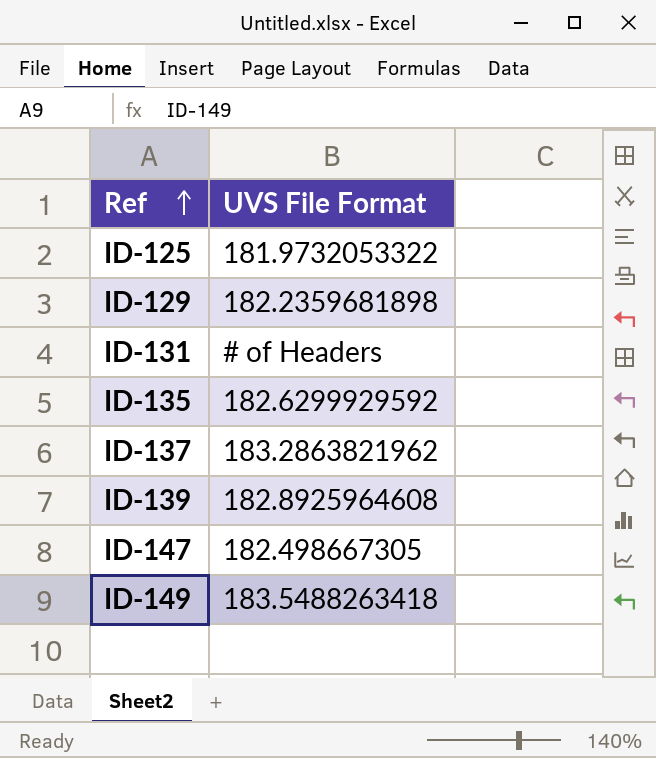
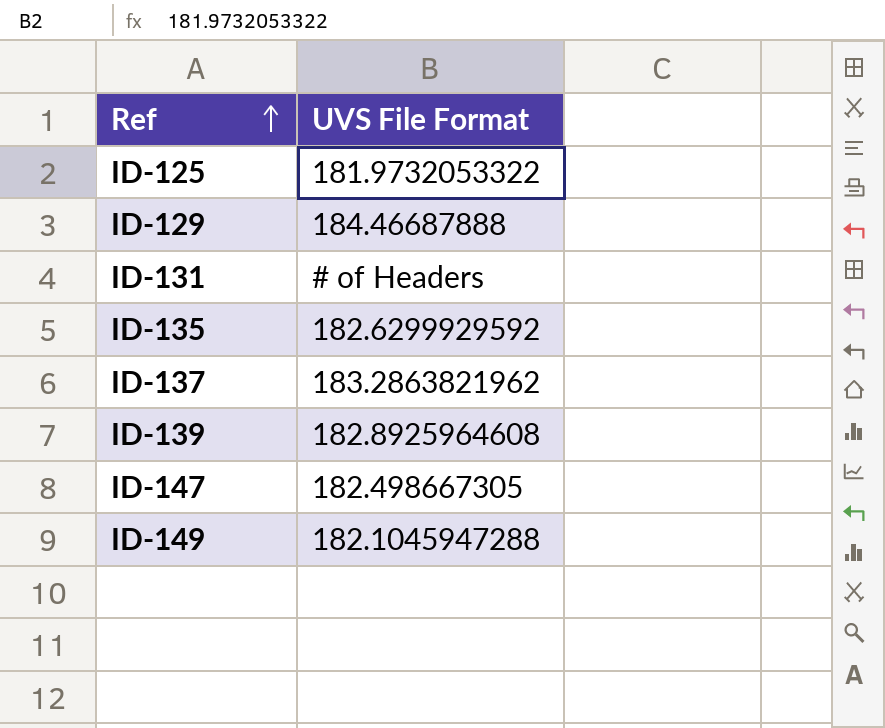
ID-129 | UVS File Format: 182.2359681898 -> 184.46687888
ID-149 | UVS File Format: 183.5488263418 -> 182.1045947288

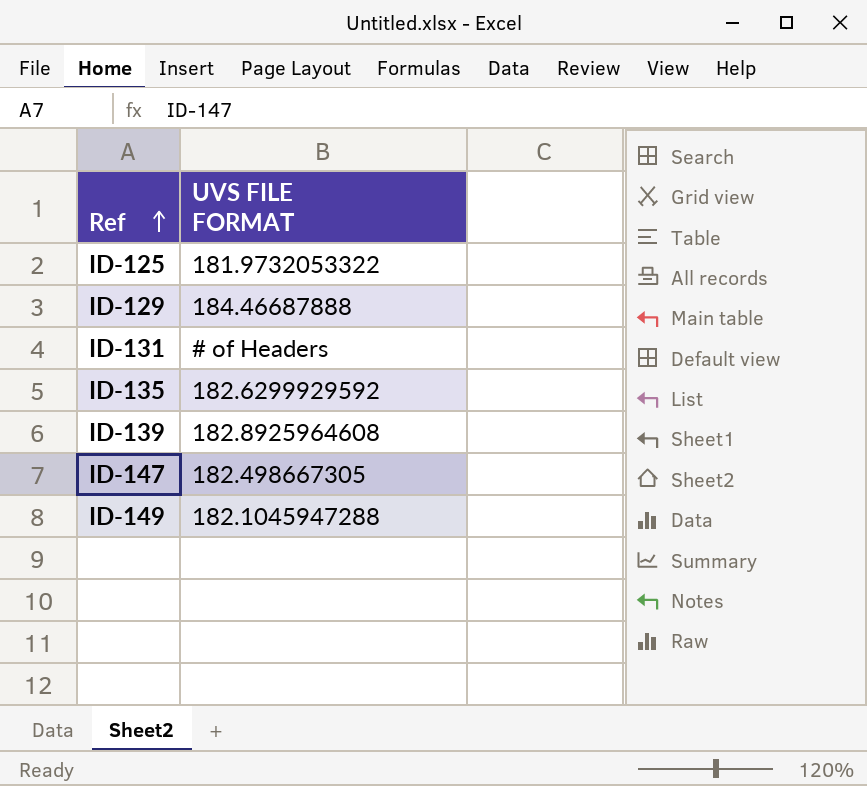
column name: UVS File Format -> UVS FILE FORMAT
row ID-137: 183.2863821962 -> none

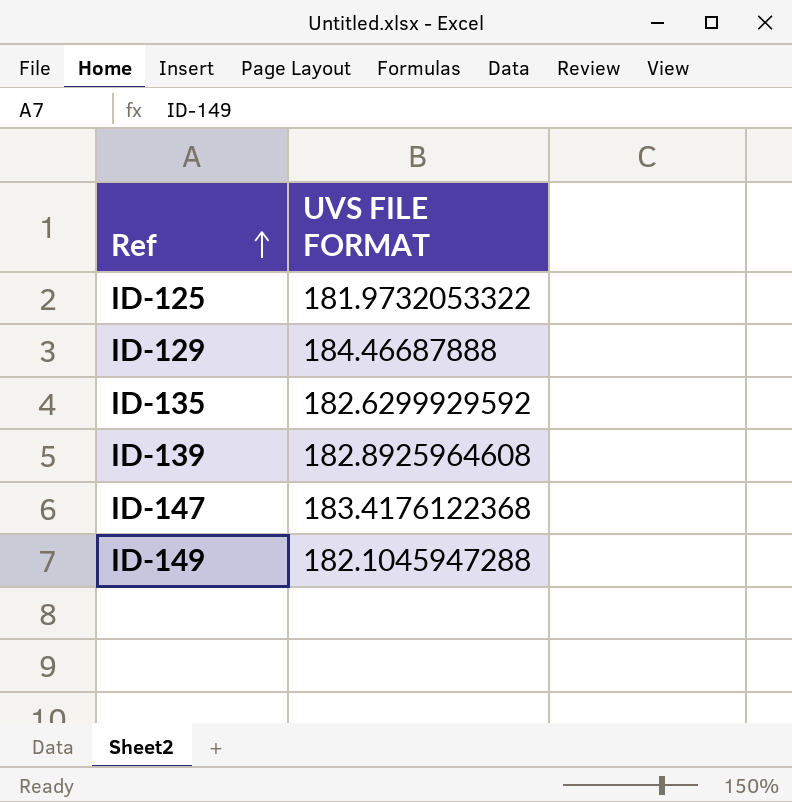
row ID-131: # of Headers -> none
ID-147 | UVS FILE FORMAT: 182.498667305 -> 183.4176122368

